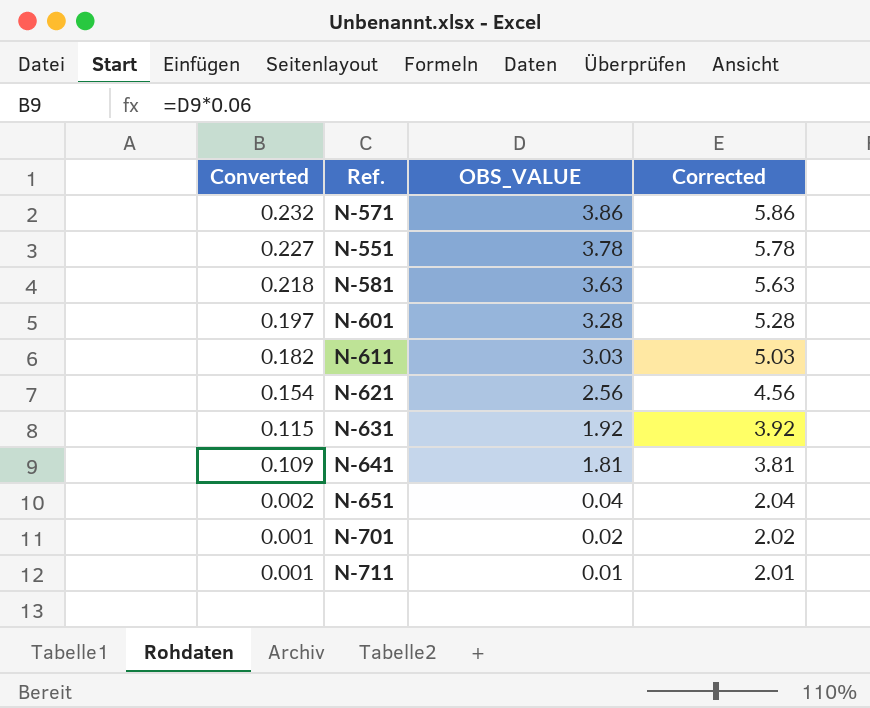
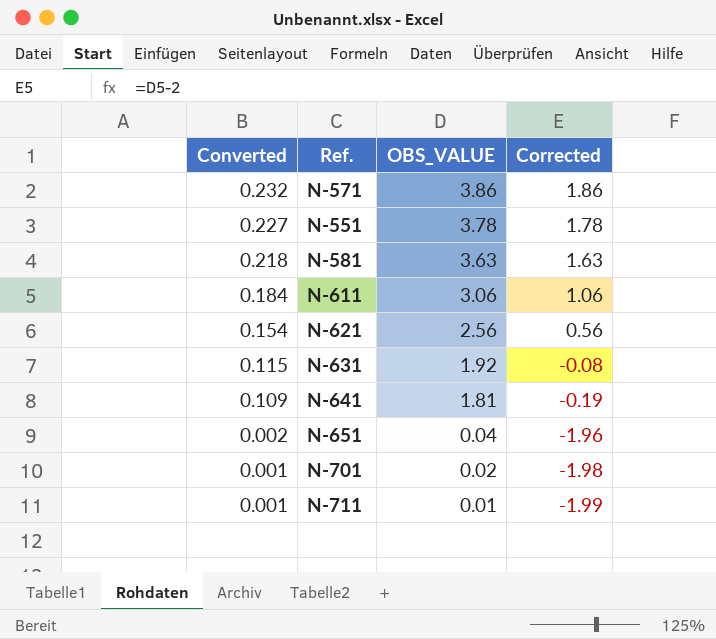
column Corrected | formula: [OBS_VALUE] + 2 -> [OBS_VALUE] - 2
row N-601: 0.197 | 3.28 | 5.28 -> none
N-611 | Converted: 0.182 -> 0.184
N-611 | OBS_VALUE: 3.03 -> 3.06

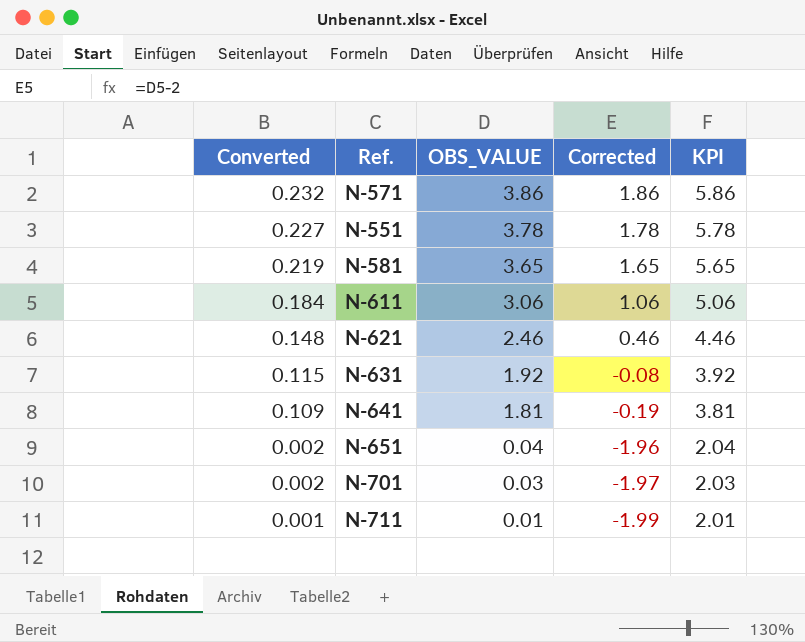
column KPI | formula: none -> [OBS_VALUE] + 2
N-581 | Converted: 0.218 -> 0.219
N-581 | OBS_VALUE: 3.63 -> 3.65
N-581 | Corrected: 1.63 -> 1.65
N-621 | Converted: 0.154 -> 0.148
N-621 | OBS_VALUE: 2.56 -> 2.46
N-621 | Corrected: 0.56 -> 0.46
N-701 | Converted: 0.001 -> 0.002
N-701 | OBS_VALUE: 0.02 -> 0.03
N-701 | Corrected: -1.98 -> -1.97

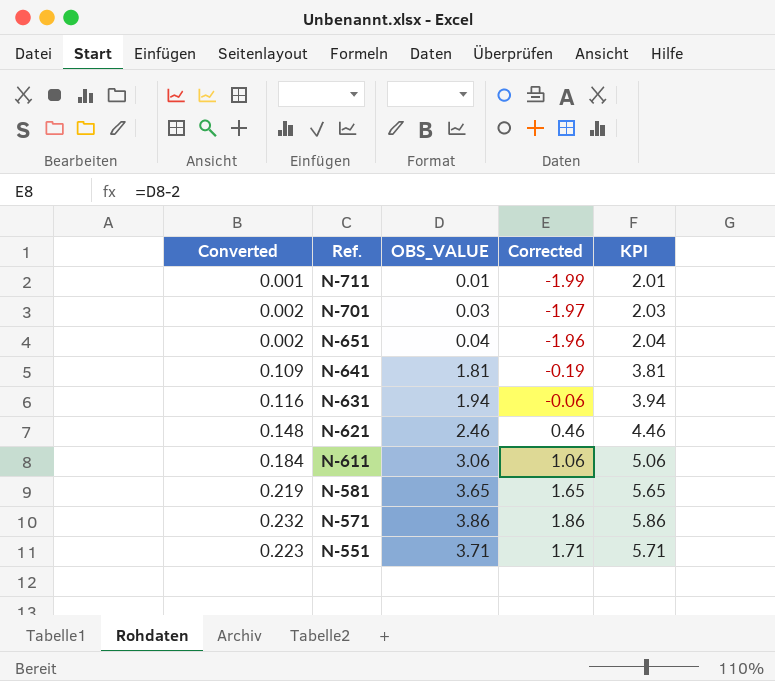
row order: Converted descending -> Ref. descending
N-631 | Converted: 0.115 -> 0.116
N-631 | OBS_VALUE: 1.92 -> 1.94
N-631 | Corrected: -0.08 -> -0.06
N-631 | KPI: 3.92 -> 3.94
N-551 | Converted: 0.227 -> 0.223
N-551 | OBS_VALUE: 3.78 -> 3.71
N-551 | Corrected: 1.78 -> 1.71
N-551 | KPI: 5.78 -> 5.71

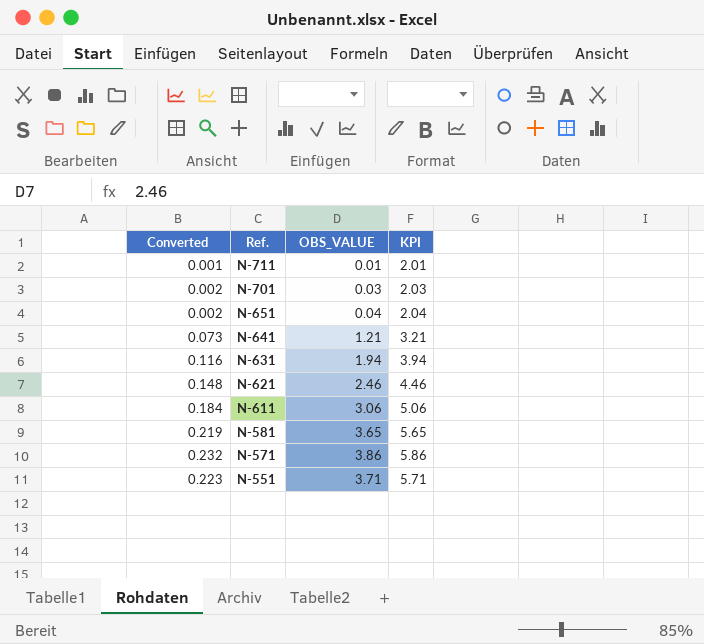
column Corrected | formula: [OBS_VALUE] - 2 -> none
N-641 | Converted: 0.109 -> 0.073
N-641 | OBS_VALUE: 1.81 -> 1.21
N-641 | KPI: 3.81 -> 3.21

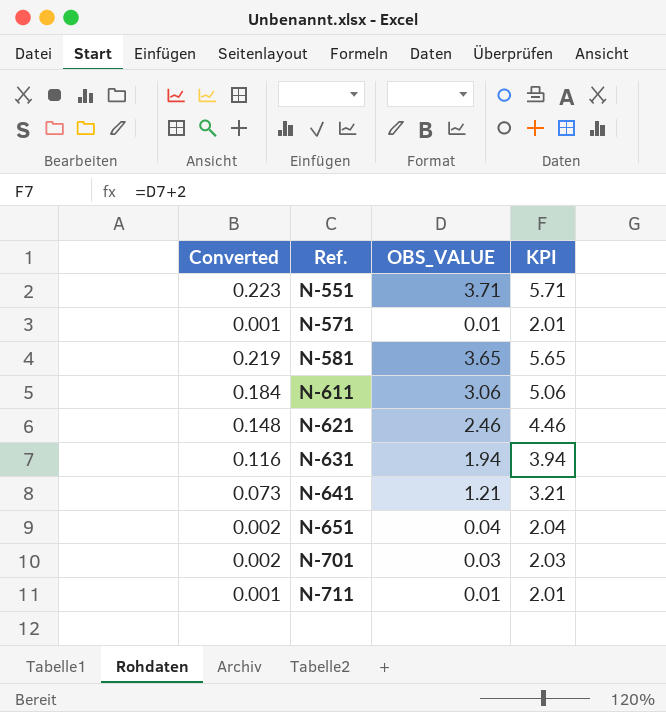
row order: Ref. descending -> Ref. ascending
N-571 | Converted: 0.232 -> 0.001
N-571 | OBS_VALUE: 3.86 -> 0.01
N-571 | KPI: 5.86 -> 2.01

